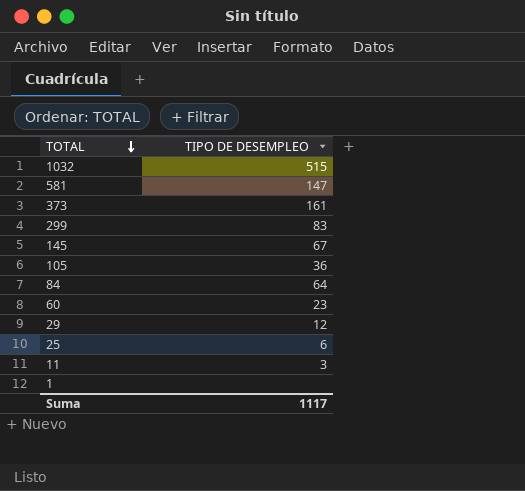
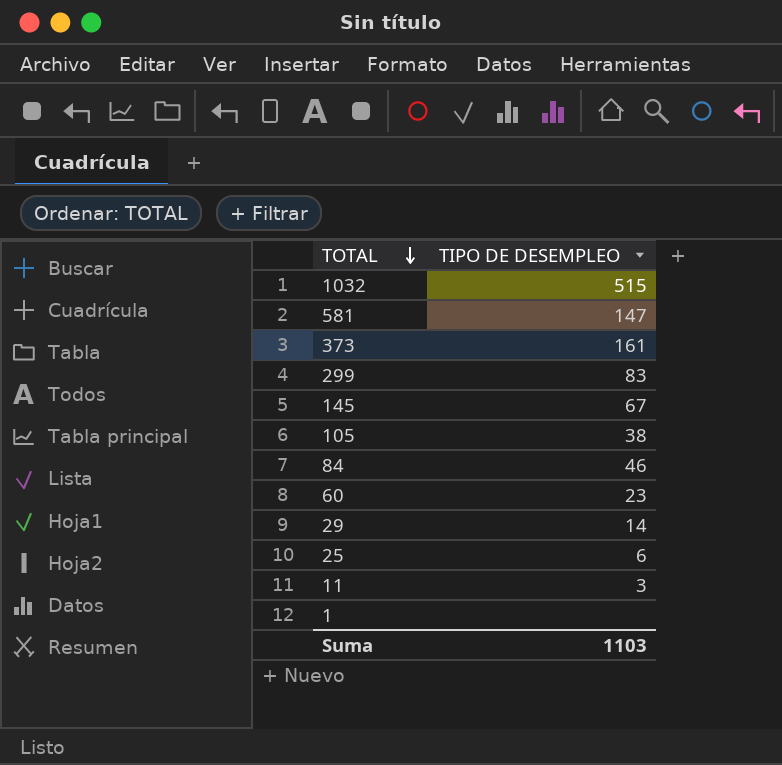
105 | TIPO DE DESEMPLEO: 36 -> 38
84 | TIPO DE DESEMPLEO: 64 -> 46
29 | TIPO DE DESEMPLEO: 12 -> 14
Suma | TIPO DE DESEMPLEO: 1117 -> 1103

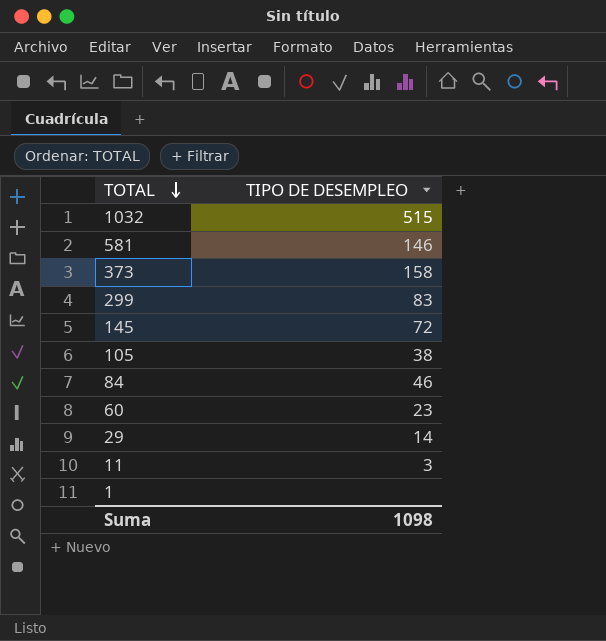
row 25: 6 -> none
581 | TIPO DE DESEMPLEO: 147 -> 146
373 | TIPO DE DESEMPLEO: 161 -> 158
145 | TIPO DE DESEMPLEO: 67 -> 72
Suma | TIPO DE DESEMPLEO: 1103 -> 1098

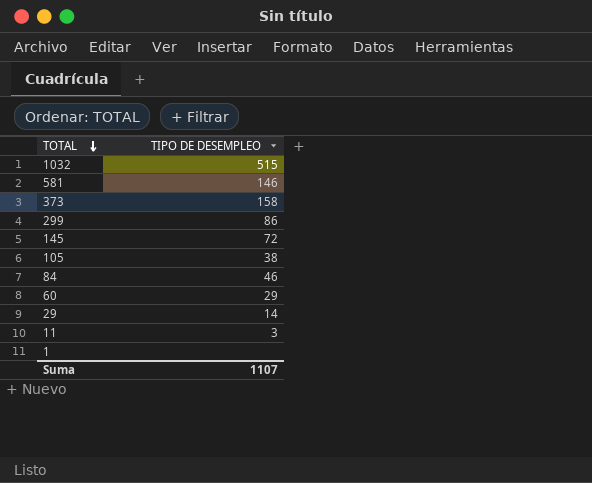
299 | TIPO DE DESEMPLEO: 83 -> 86
60 | TIPO DE DESEMPLEO: 23 -> 29
Suma | TIPO DE DESEMPLEO: 1098 -> 1107

